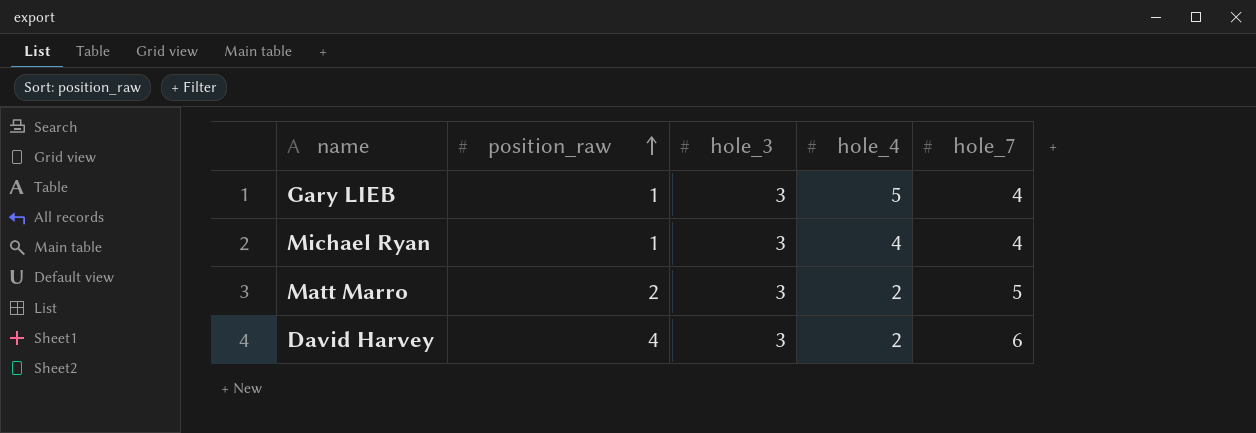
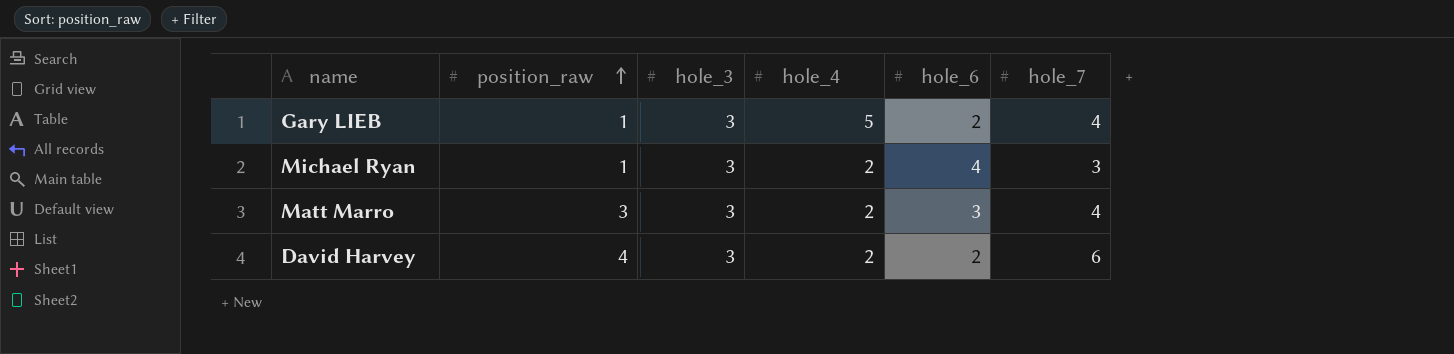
column hole_6 | position: none -> 5
Michael Ryan | hole_4: 4 -> 2
Michael Ryan | hole_7: 4 -> 3
Matt Marro | position_raw: 2 -> 3
Matt Marro | hole_7: 5 -> 4

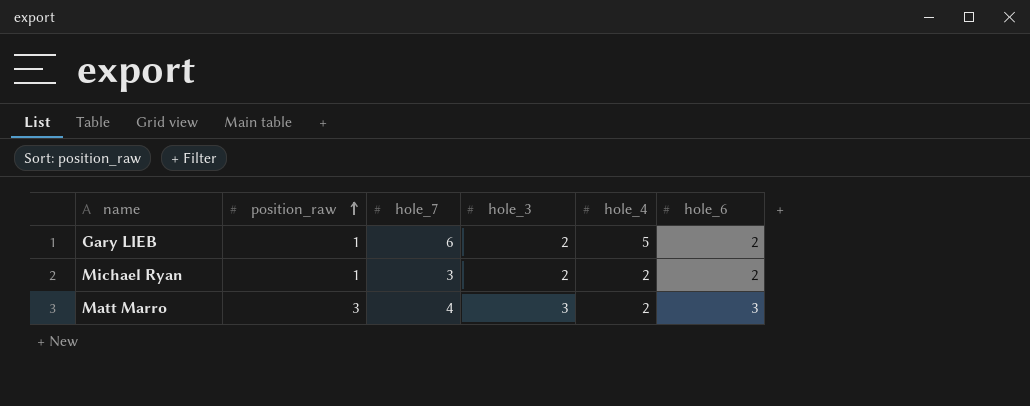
column hole_7 | position: 6 -> 3
row David Harvey: 4 | 3 | 2 | 2 | 6 -> none
Gary LIEB | hole_7: 4 -> 6
Gary LIEB | hole_3: 3 -> 2
Michael Ryan | hole_3: 3 -> 2
Michael Ryan | hole_6: 4 -> 2

